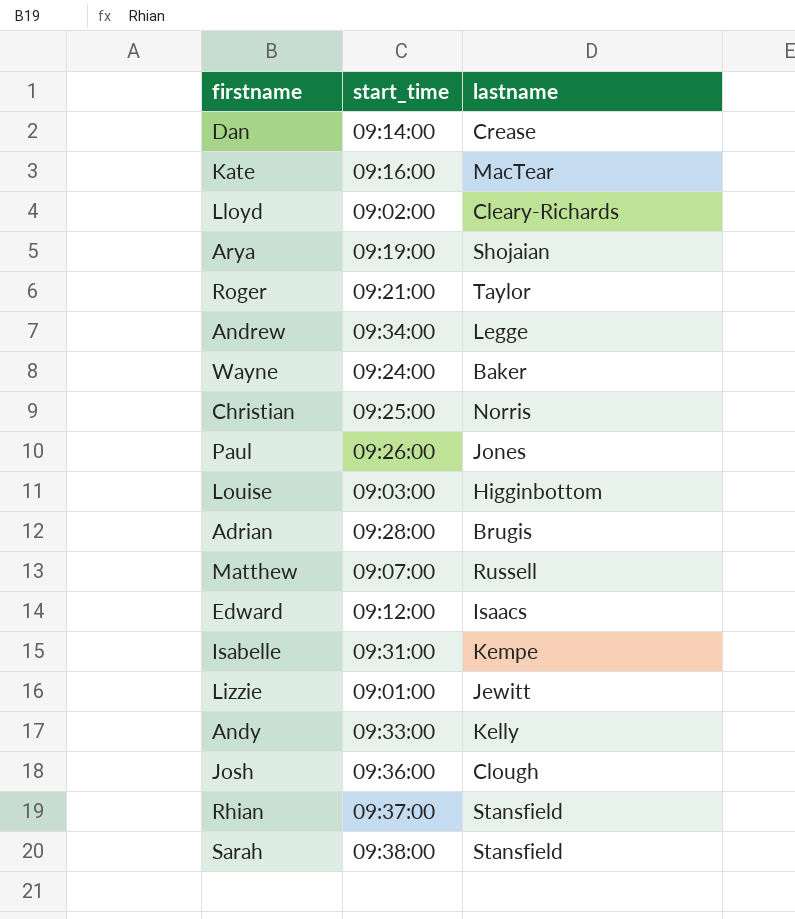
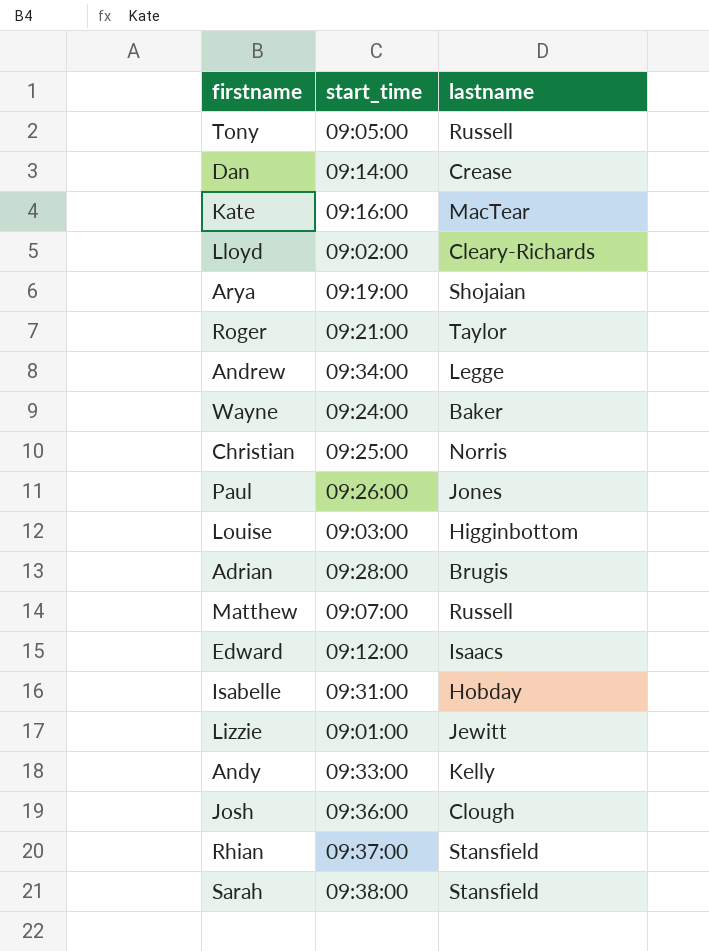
row Tony: none -> 09:05:00 | Russell
Isabelle | lastname: Kempe -> Hobday

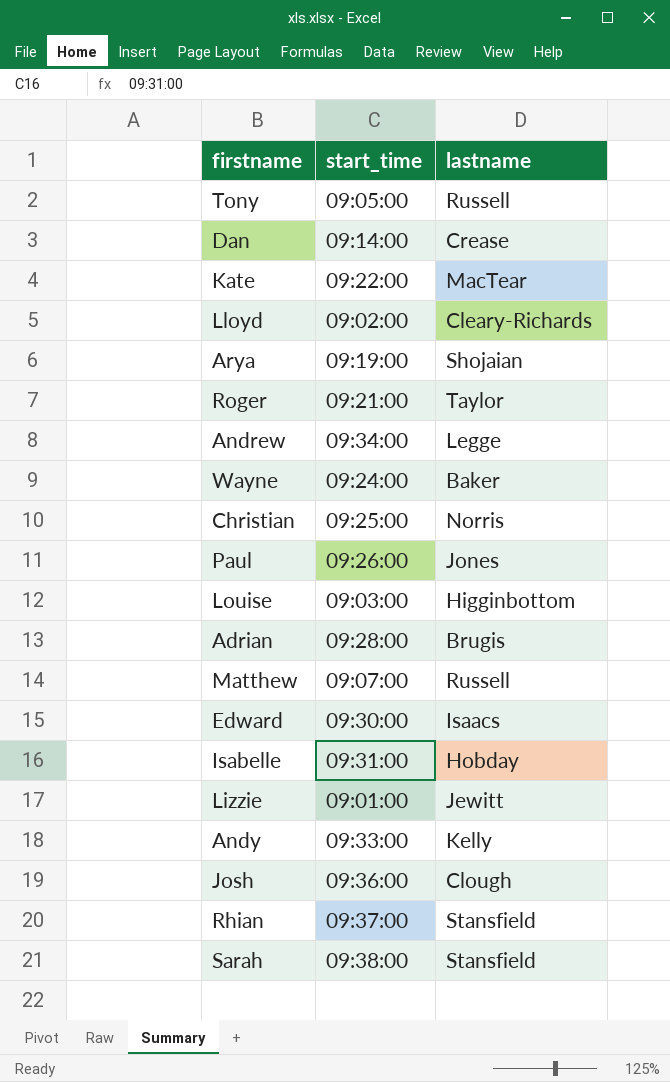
Kate | start_time: 09:16:00 -> 09:22:00
Edward | start_time: 09:12:00 -> 09:30:00

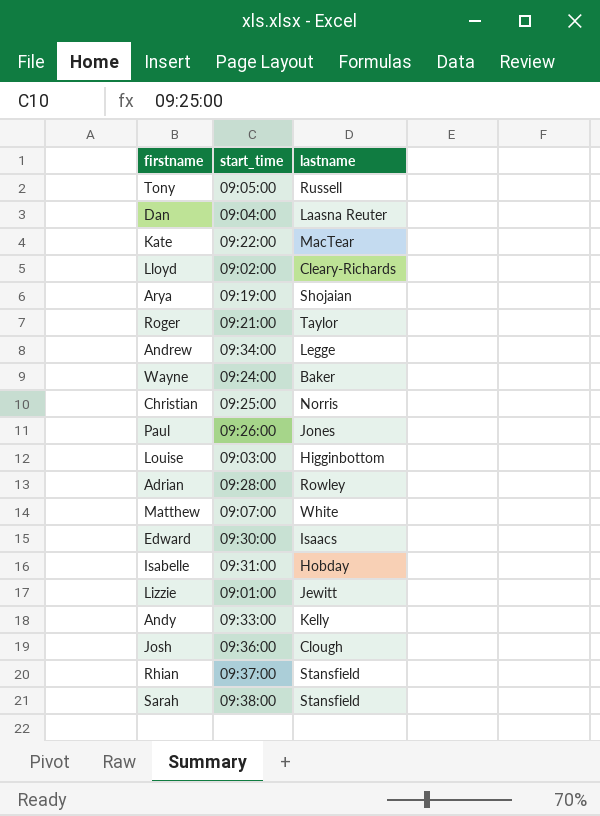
Dan | start_time: 09:14:00 -> 09:04:00
Dan | lastname: Crease -> Laasna Reuter
Adrian | lastname: Brugis -> Rowley
Matthew | lastname: Russell -> White

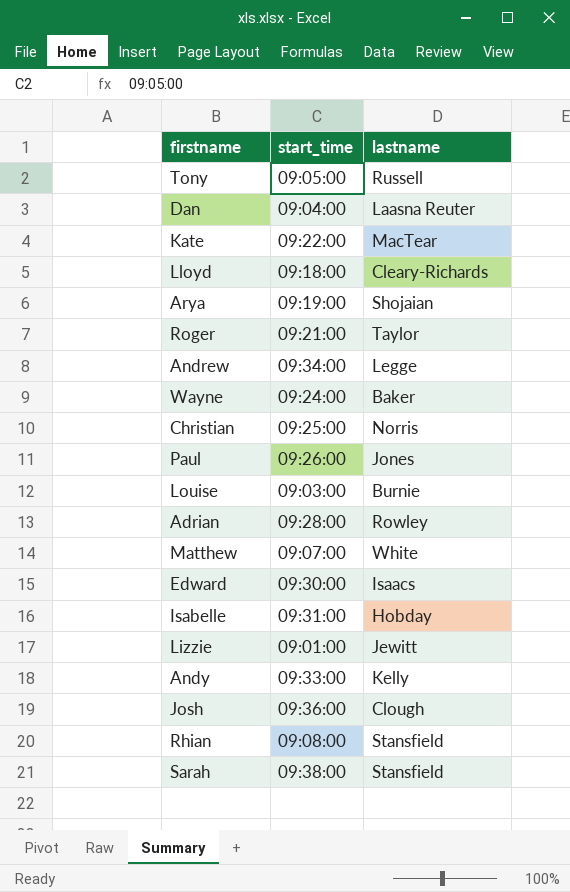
Lloyd | start_time: 09:02:00 -> 09:18:00
Louise | lastname: Higginbottom -> Burnie
Rhian | start_time: 09:37:00 -> 09:08:00

